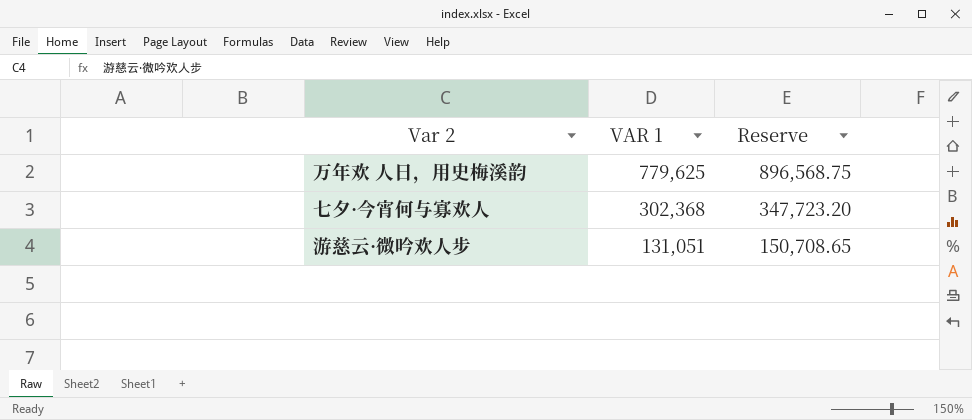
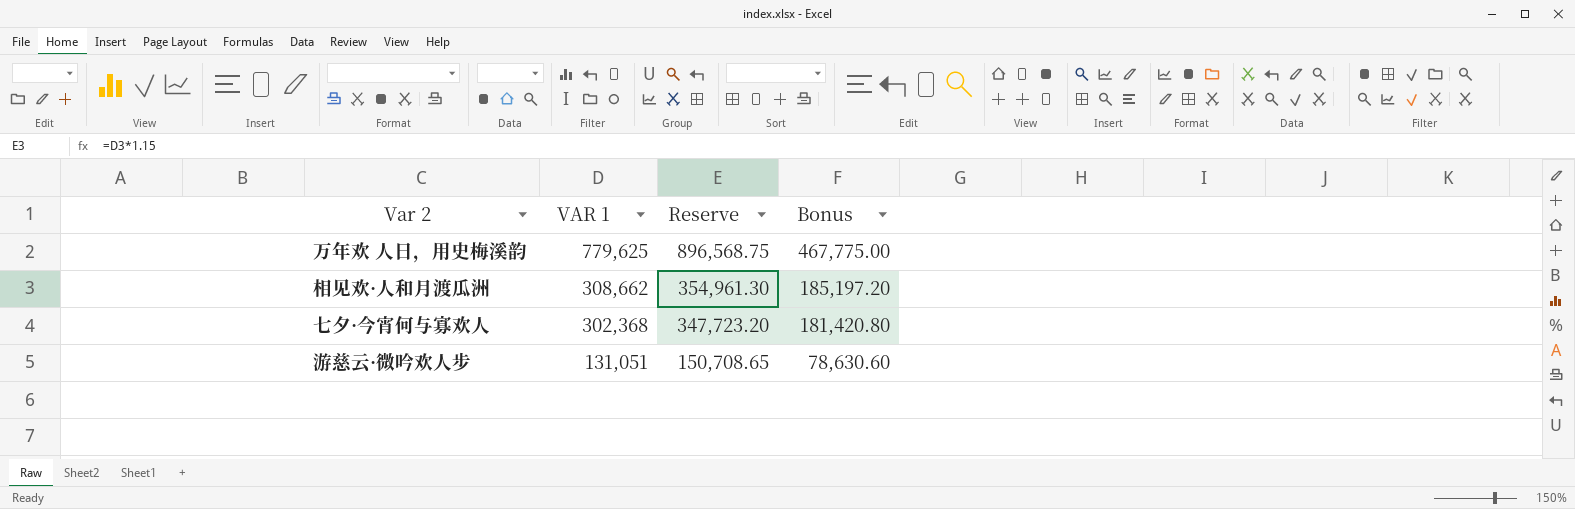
column Bonus | formula: none -> [VAR 1] * 0.6
row 相见欢·人和月渡瓜洲: none -> 308,662 | 354,961.30 | 185,197.20

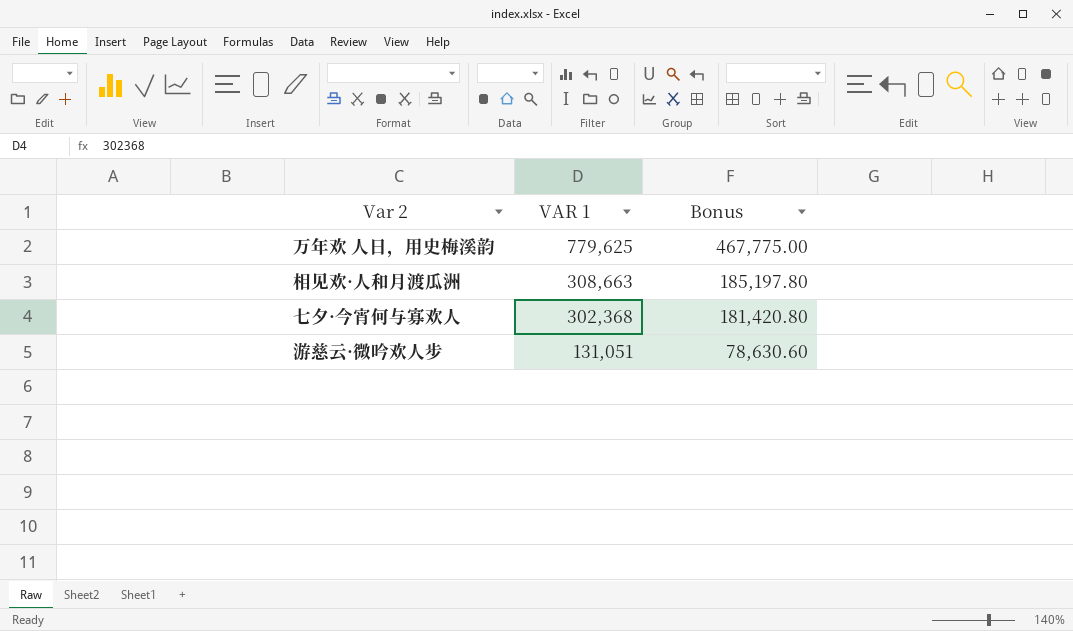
column Reserve | formula: [VAR 1] * 1.15 -> none
相见欢·人和月渡瓜洲 | VAR 1: 308,662 -> 308,663
相见欢·人和月渡瓜洲 | Bonus: 185,197.20 -> 185,197.80

